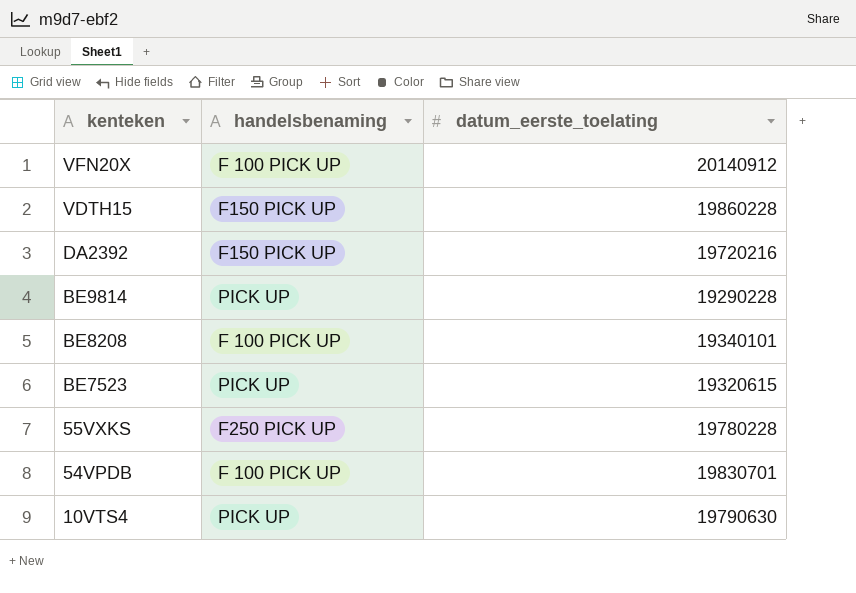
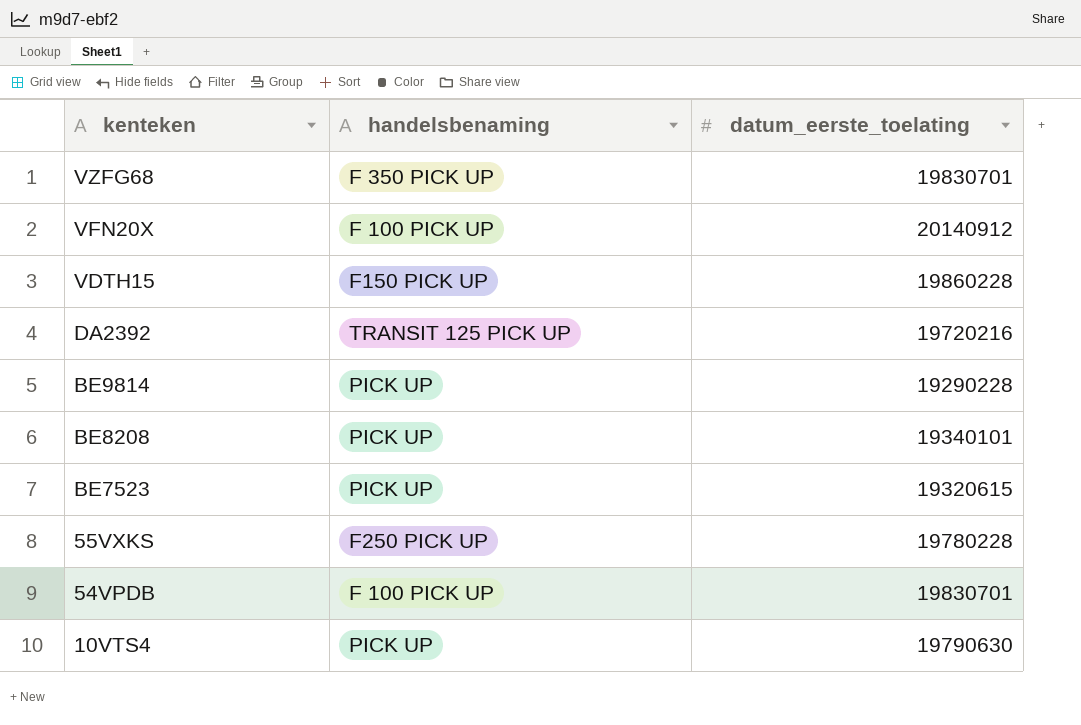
row VZFG68: none -> F 350 PICK UP | 19830701
DA2392 | handelsbenaming: F150 PICK UP -> TRANSIT 125 PICK UP
BE8208 | handelsbenaming: F 100 PICK UP -> PICK UP

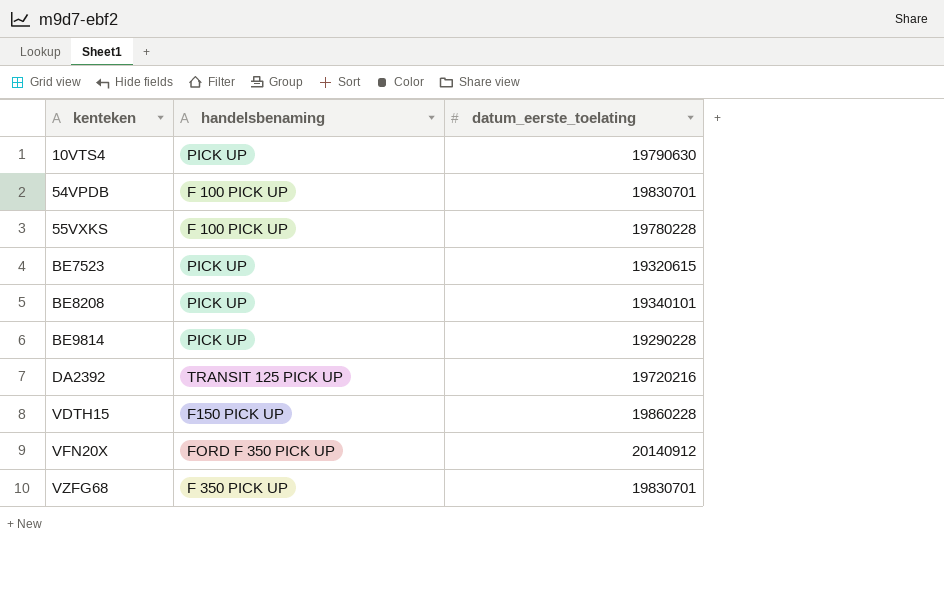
row order: kenteken descending -> kenteken ascending
55VXKS | handelsbenaming: F250 PICK UP -> F 100 PICK UP
VFN20X | handelsbenaming: F 100 PICK UP -> FORD F 350 PICK UP

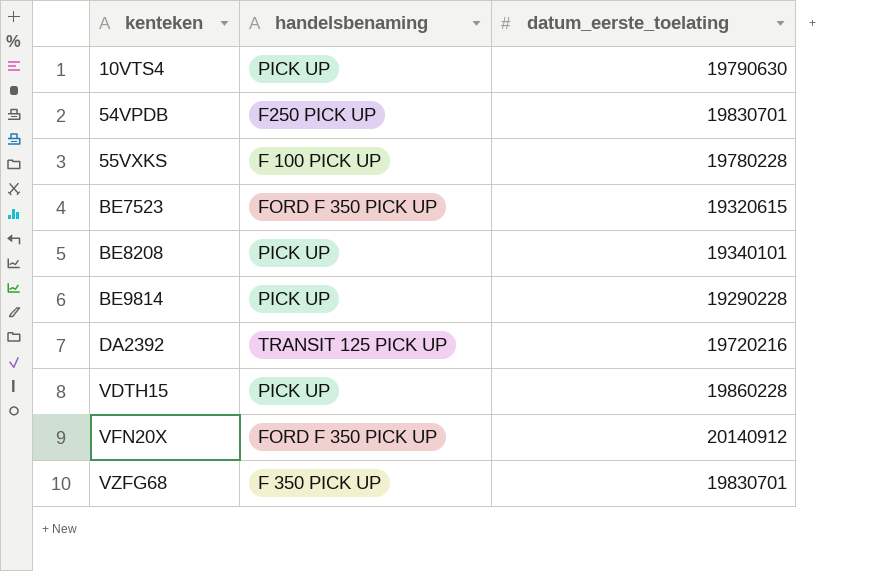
54VPDB | handelsbenaming: F 100 PICK UP -> F250 PICK UP
BE7523 | handelsbenaming: PICK UP -> FORD F 350 PICK UP
VDTH15 | handelsbenaming: F150 PICK UP -> PICK UP

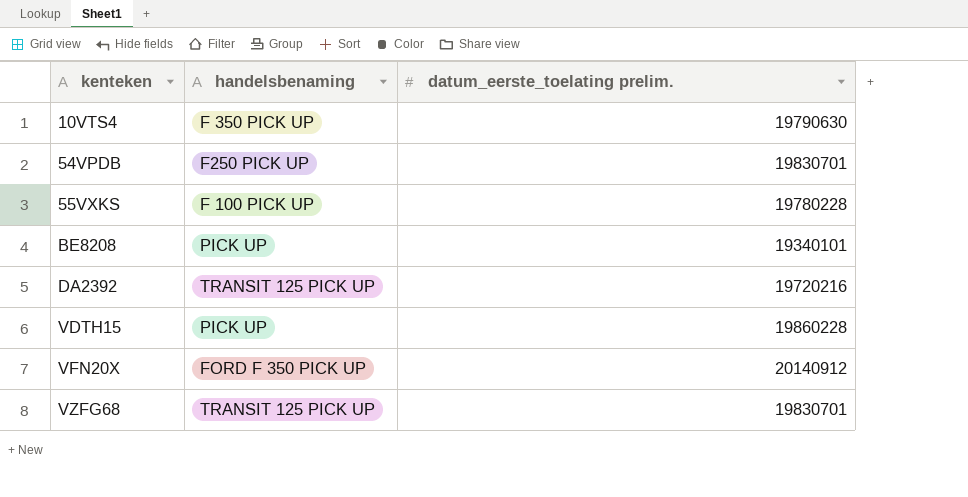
column name: datum_eerste_toelating -> datum_eerste_toelating prelim.
row BE7523: FORD F 350 PICK UP | 19320615 -> none
row BE9814: PICK UP | 19290228 -> none
10VTS4 | handelsbenaming: PICK UP -> F 350 PICK UP
VZFG68 | handelsbenaming: F 350 PICK UP -> TRANSIT 125 PICK UP

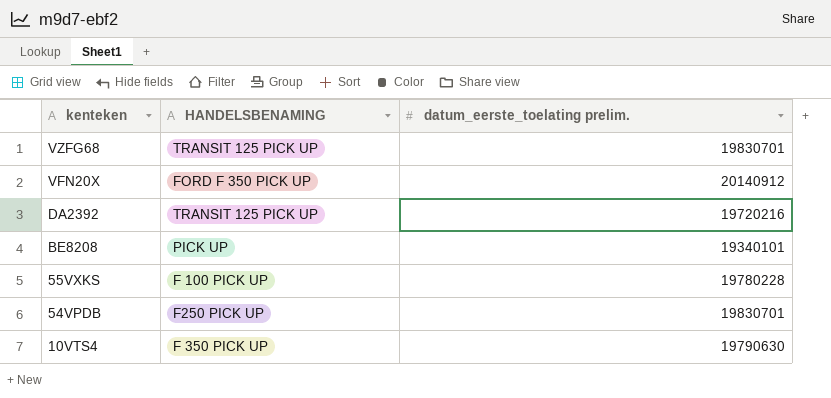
row order: kenteken ascending -> kenteken descending
column name: handelsbenaming -> HANDELSBENAMING
row VDTH15: PICK UP | 19860228 -> none

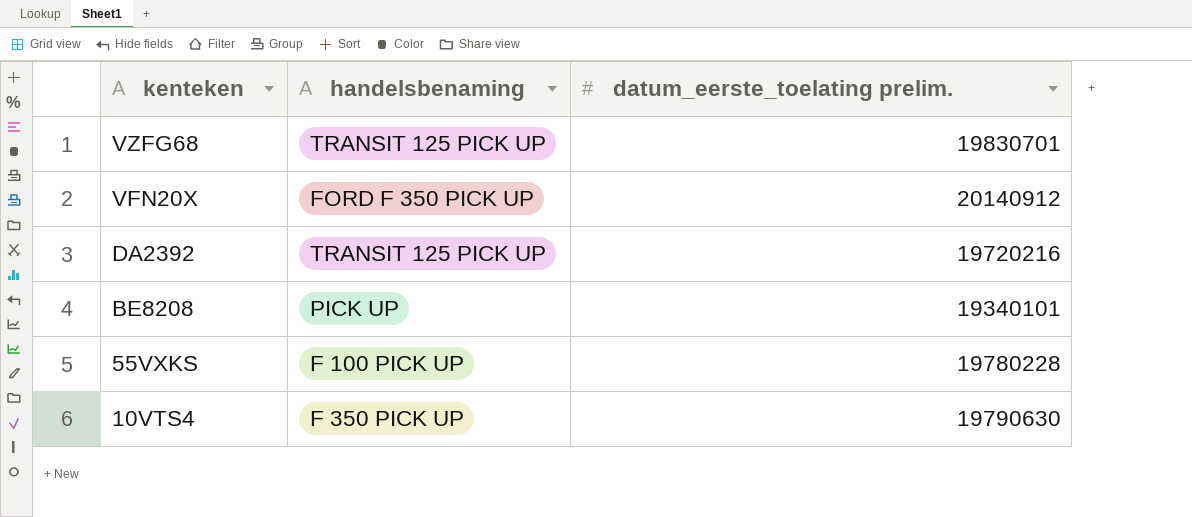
column name: HANDELSBENAMING -> handelsbenaming
row 54VPDB: F250 PICK UP | 19830701 -> none

